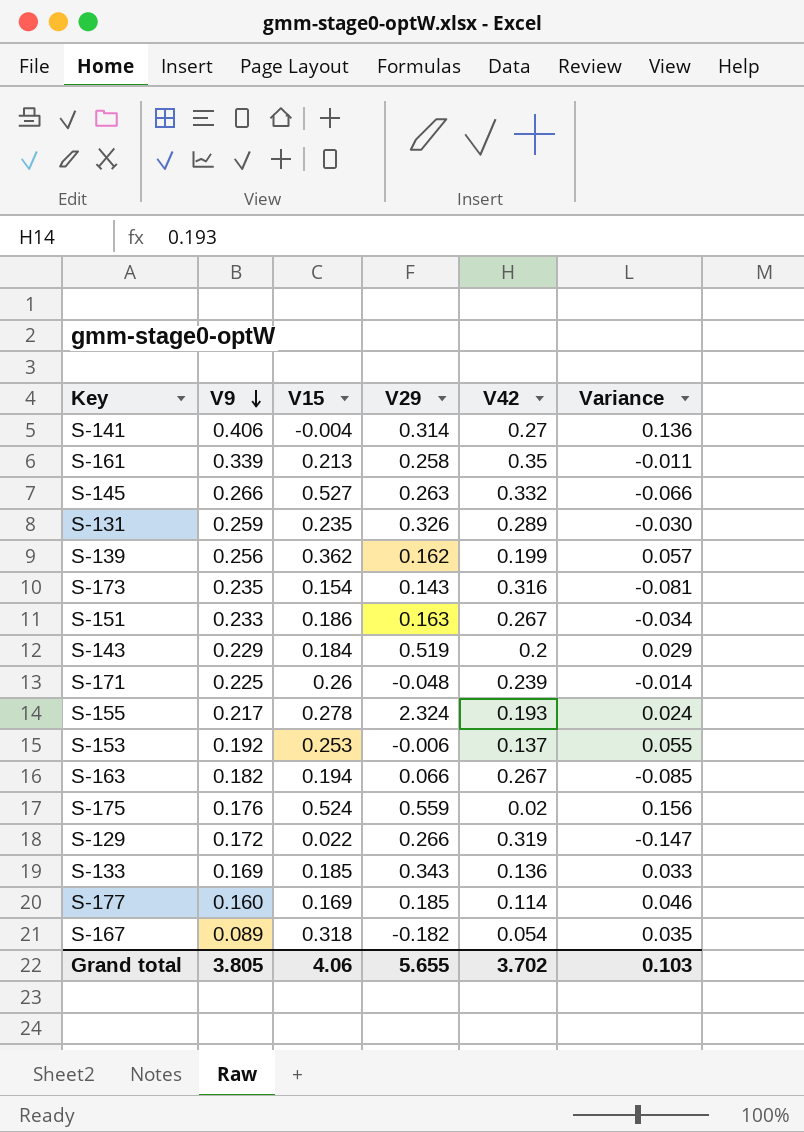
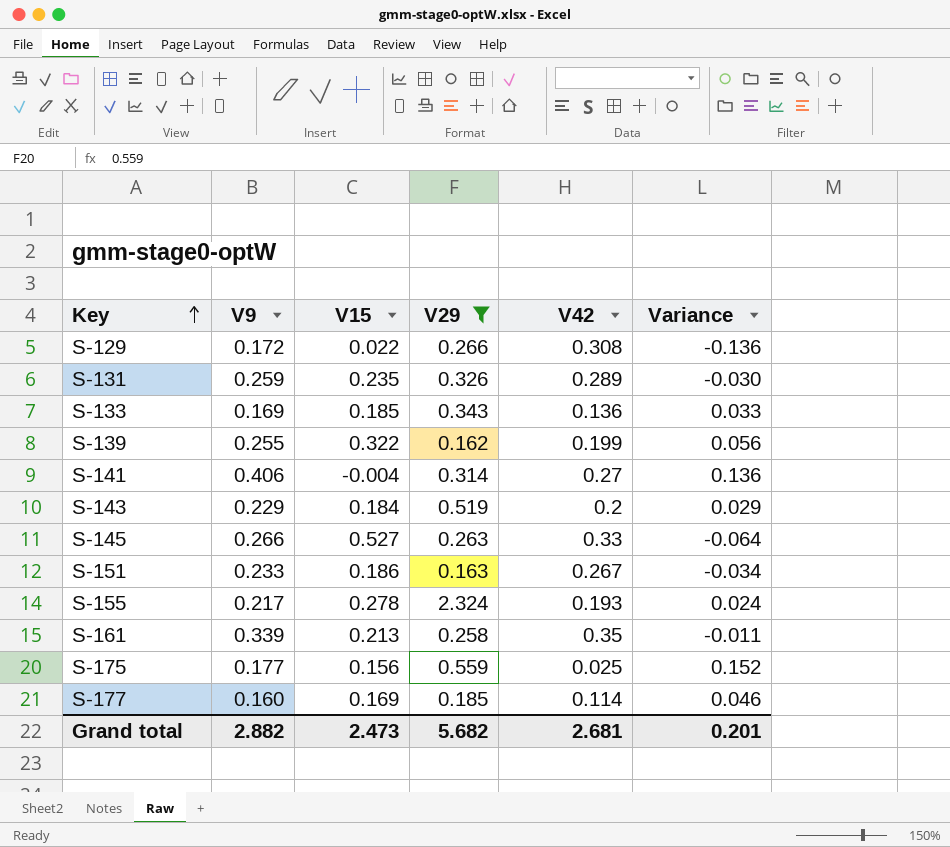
filter: none -> V29 >= 0.162
row order: V9 descending -> Key ascending
S-129 | V42: 0.319 -> 0.308
S-129 | Variance: -0.147 -> -0.136
S-139 | V9: 0.256 -> 0.255
S-139 | V15: 0.362 -> 0.322
S-139 | Variance: 0.057 -> 0.056
S-145 | V42: 0.332 -> 0.33
S-145 | Variance: -0.066 -> -0.064
S-175 | V9: 0.176 -> 0.177
S-175 | V15: 0.524 -> 0.156
S-175 | V42: 0.02 -> 0.025
S-175 | Variance: 0.156 -> 0.152
Grand total | V9: 3.805 -> 2.882
Grand total | V15: 4.06 -> 2.473
Grand total | V29: 5.655 -> 5.682
Grand total | V42: 3.702 -> 2.681
Grand total | Variance: 0.103 -> 0.201

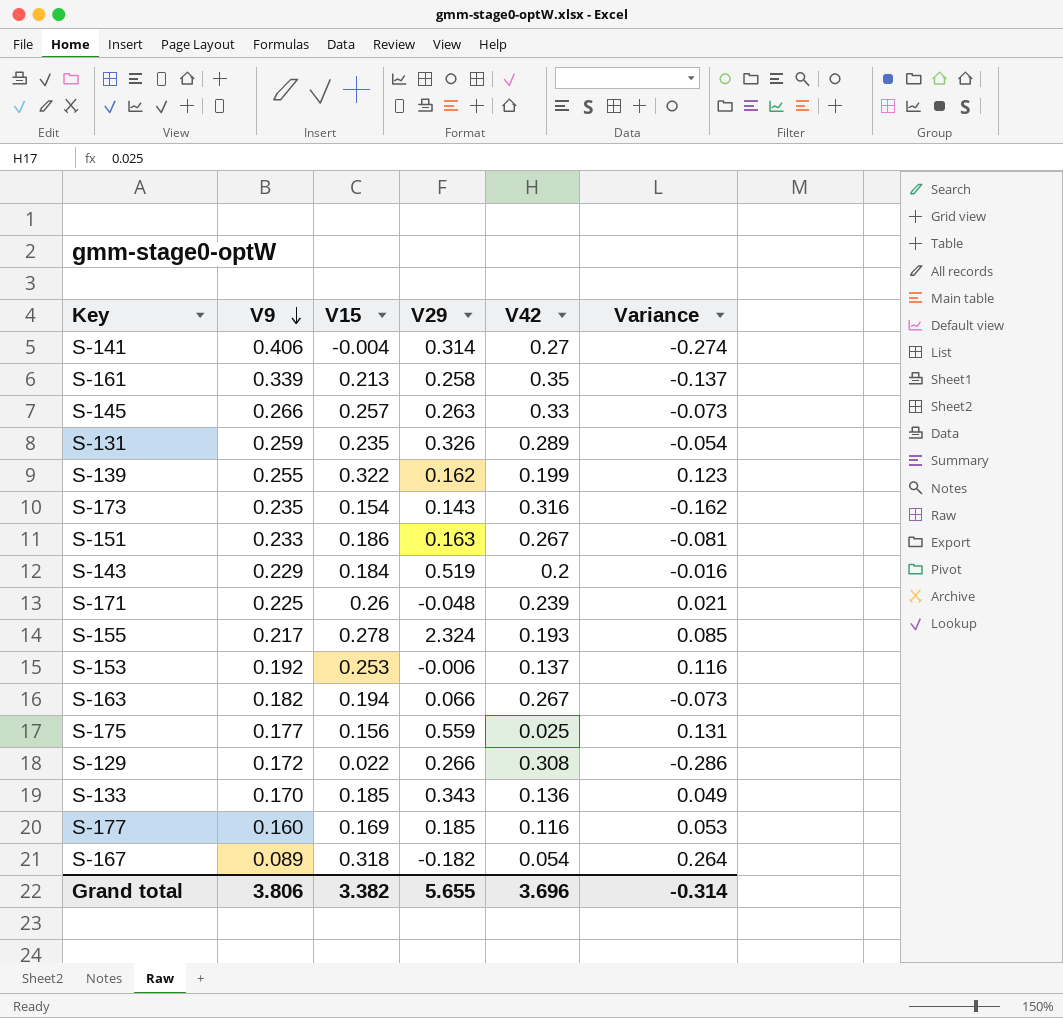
filter: V29 >= 0.162 -> none
row order: Key ascending -> V9 descending
column Variance | formula: [V9] - [V42] -> [V15] - [V42]
S-145 | V15: 0.527 -> 0.257
S-133 | V9: 0.169 -> 0.170
S-177 | V42: 0.114 -> 0.116
Grand total | V9: 2.882 -> 3.806
Grand total | V15: 2.473 -> 3.382
Grand total | V29: 5.682 -> 5.655
Grand total | V42: 2.681 -> 3.696
Grand total | Variance: 0.201 -> -0.314

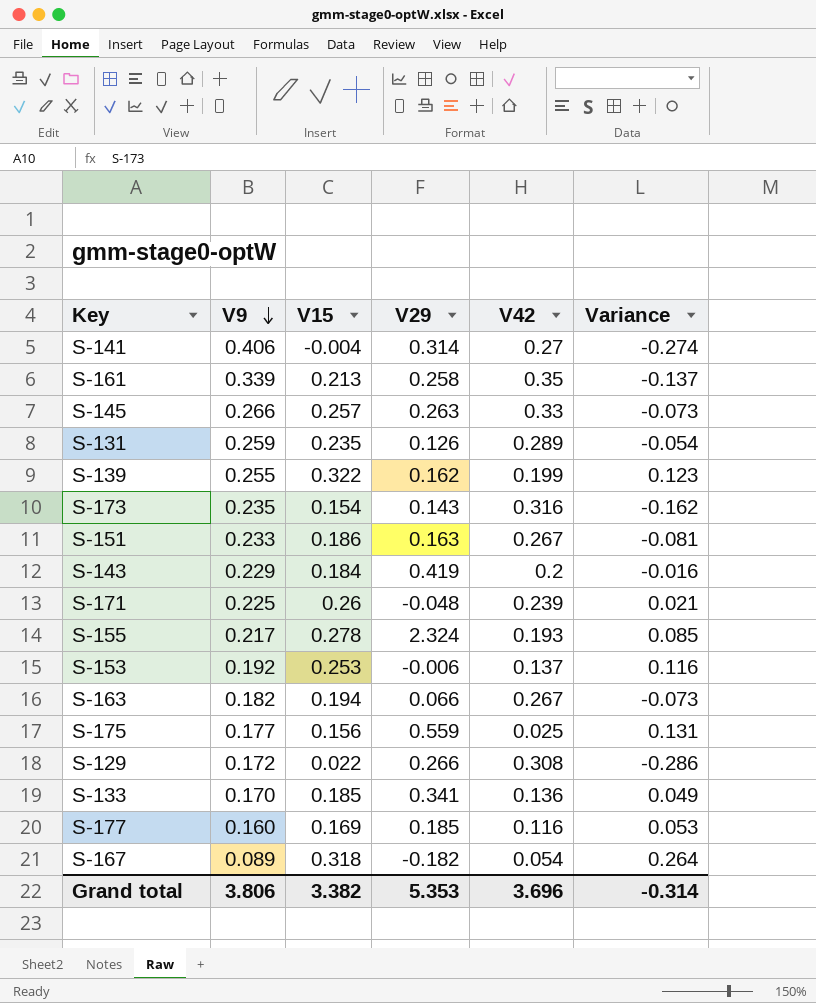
S-131 | V29: 0.326 -> 0.126
S-143 | V29: 0.519 -> 0.419
S-133 | V29: 0.343 -> 0.341
Grand total | V29: 5.655 -> 5.353

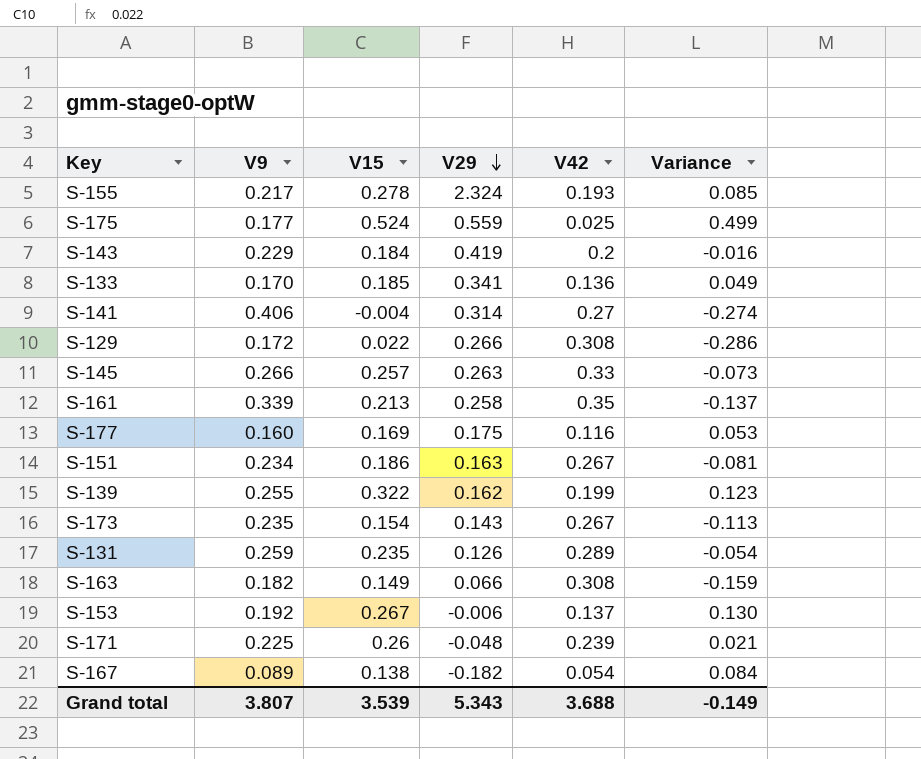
row order: V9 descending -> V29 descending
S-175 | V15: 0.156 -> 0.524
S-175 | Variance: 0.131 -> 0.499
S-177 | V29: 0.185 -> 0.175
S-151 | V9: 0.233 -> 0.234
S-173 | V42: 0.316 -> 0.267
S-173 | Variance: -0.162 -> -0.113
S-163 | V15: 0.194 -> 0.149
S-163 | V42: 0.267 -> 0.308
S-163 | Variance: -0.073 -> -0.159
S-153 | V15: 0.253 -> 0.267
S-153 | Variance: 0.116 -> 0.130
S-167 | V15: 0.318 -> 0.138
S-167 | Variance: 0.264 -> 0.084
Grand total | V9: 3.806 -> 3.807
Grand total | V15: 3.382 -> 3.539
Grand total | V29: 5.353 -> 5.343
Grand total | V42: 3.696 -> 3.688
Grand total | Variance: -0.314 -> -0.149

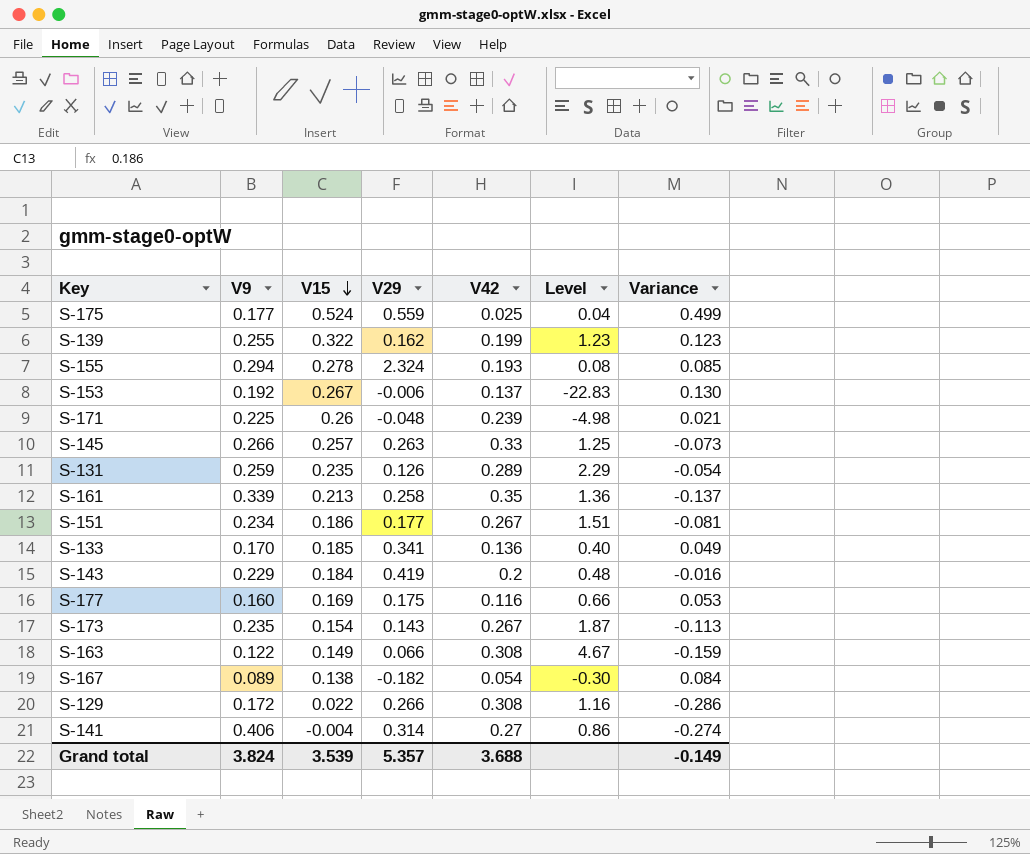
row order: V29 descending -> V15 descending
column Level | formula: none -> [V42] / [V29]
S-155 | V9: 0.217 -> 0.294
S-151 | V29: 0.163 -> 0.177
S-163 | V9: 0.182 -> 0.122
Grand total | V9: 3.807 -> 3.824
Grand total | V29: 5.343 -> 5.357

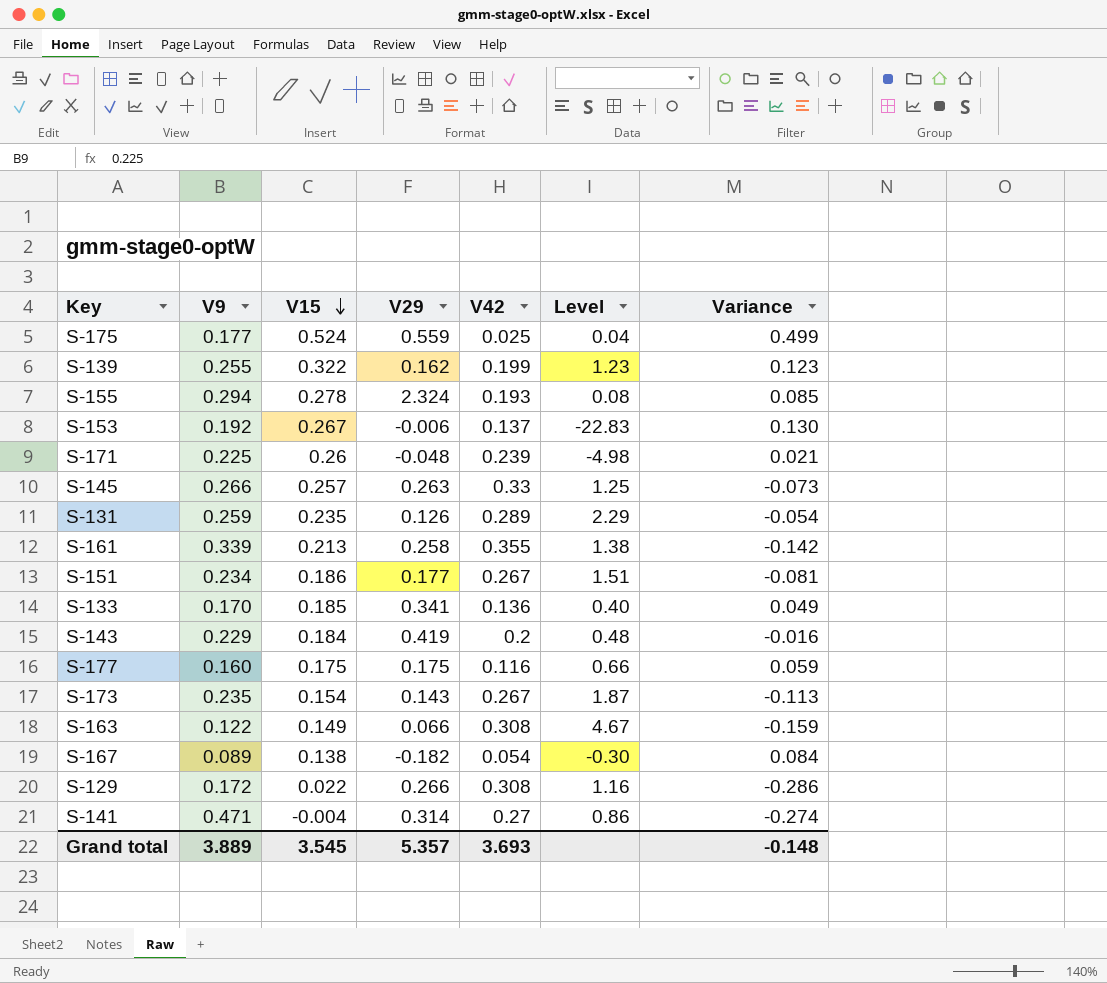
S-161 | V42: 0.35 -> 0.355
S-161 | Level: 1.36 -> 1.38
S-161 | Variance: -0.137 -> -0.142
S-177 | V15: 0.169 -> 0.175
S-177 | Variance: 0.053 -> 0.059
S-141 | V9: 0.406 -> 0.471
Grand total | V9: 3.824 -> 3.889
Grand total | V15: 3.539 -> 3.545
Grand total | V42: 3.688 -> 3.693
Grand total | Variance: -0.149 -> -0.148

